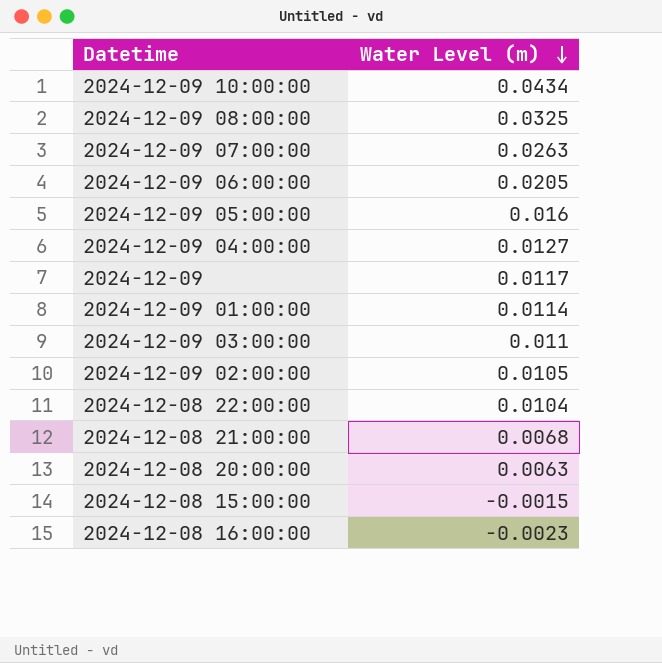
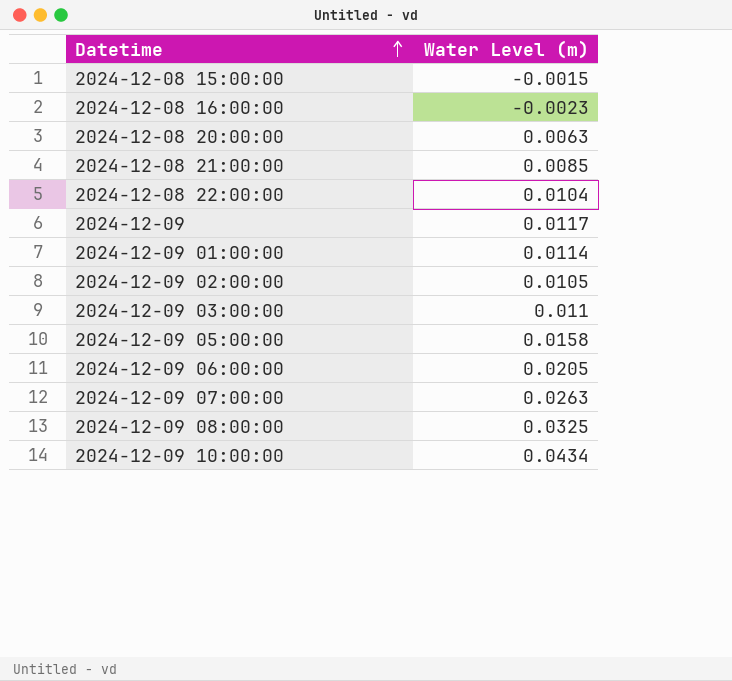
row order: Water Level (m) descending -> Datetime ascending
row 2024-12-09 04:00:00: 0.0127 -> none
2024-12-08 21:00:00 | Water Level (m): 0.0068 -> 0.0085
2024-12-09 05:00:00 | Water Level (m): 0.016 -> 0.0158

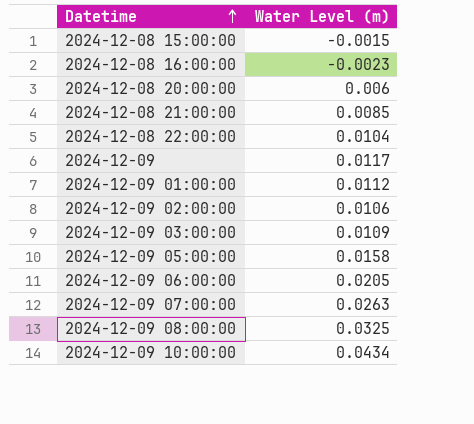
2024-12-08 20:00:00 | Water Level (m): 0.0063 -> 0.006
2024-12-09 01:00:00 | Water Level (m): 0.0114 -> 0.0112
2024-12-09 02:00:00 | Water Level (m): 0.0105 -> 0.0106
2024-12-09 03:00:00 | Water Level (m): 0.011 -> 0.0109

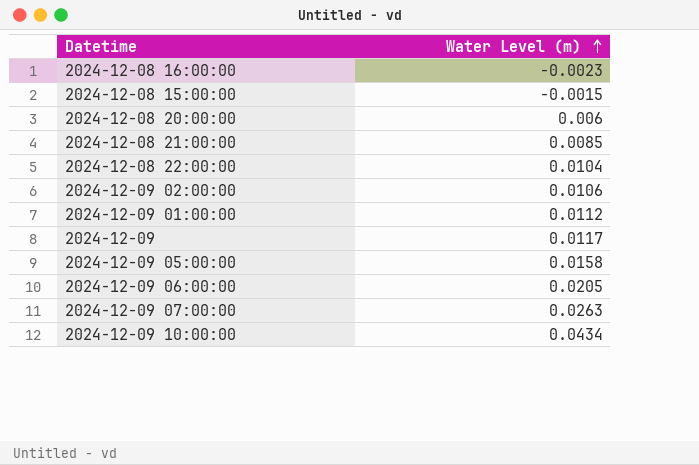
row order: Datetime ascending -> Water Level (m) ascending
row 2024-12-09 03:00:00: 0.0109 -> none
row 2024-12-09 08:00:00: 0.0325 -> none

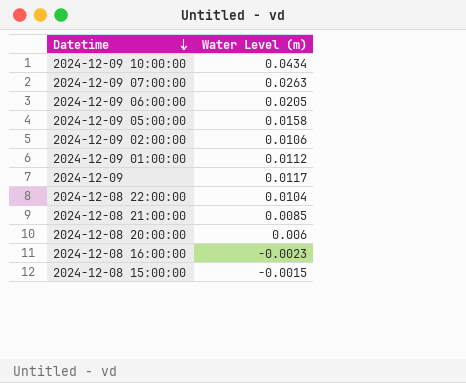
row order: Water Level (m) ascending -> Datetime descending

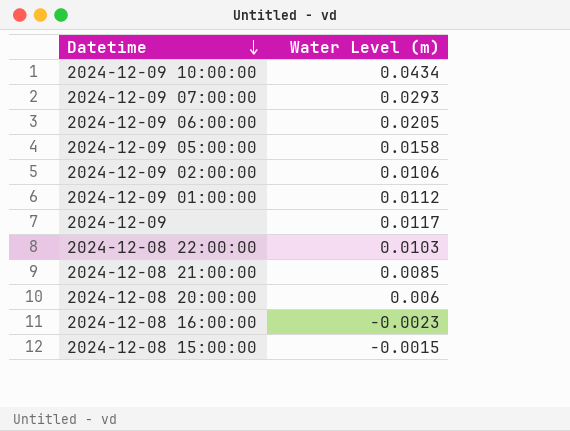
2024-12-09 07:00:00 | Water Level (m): 0.0263 -> 0.0293
2024-12-08 22:00:00 | Water Level (m): 0.0104 -> 0.0103

